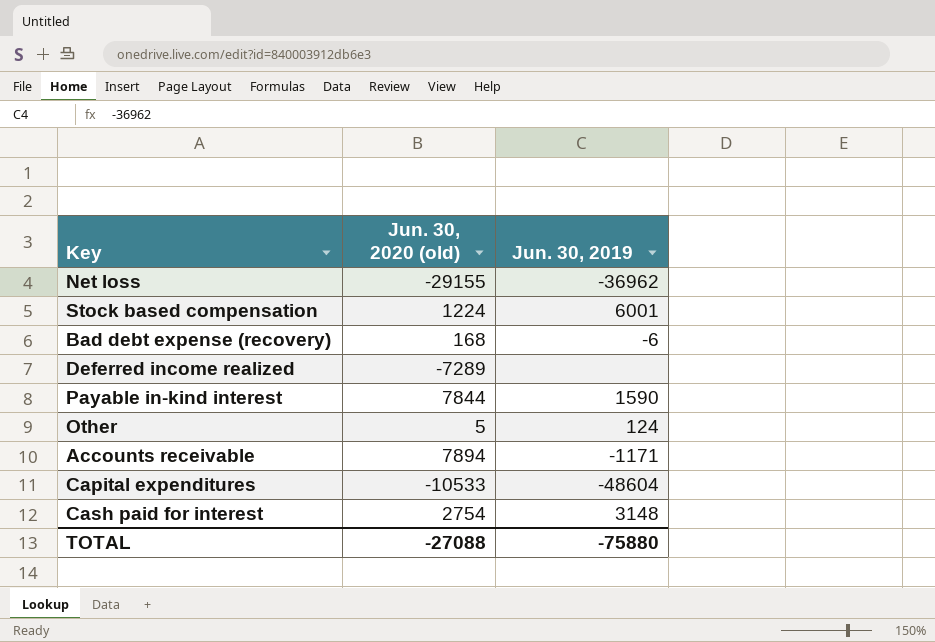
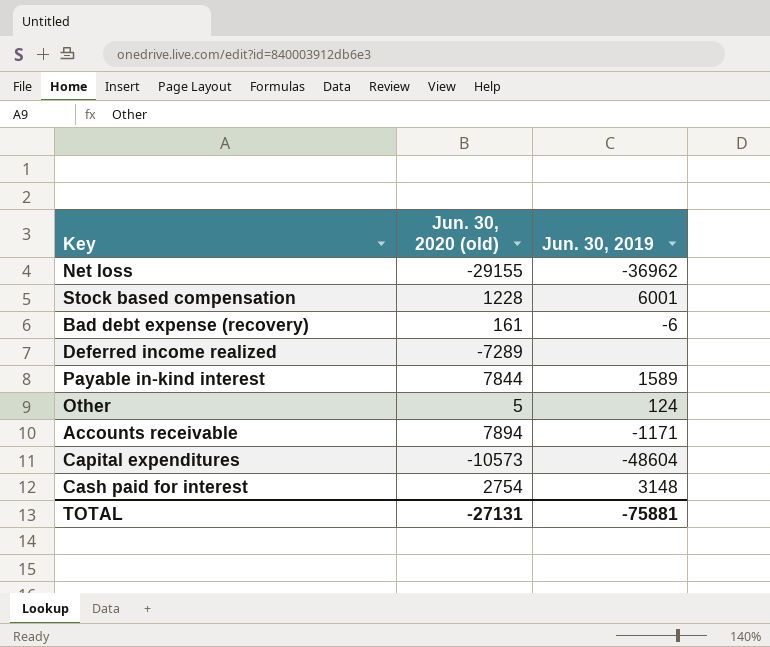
Stock based compensation | Jun. 30, 2020 (old): 1224 -> 1228
Bad debt expense (recovery) | Jun. 30, 2020 (old): 168 -> 161
Payable in-kind interest | Jun. 30, 2019: 1590 -> 1589
Capital expenditures | Jun. 30, 2020 (old): -10533 -> -10573
TOTAL | Jun. 30, 2020 (old): -27088 -> -27131
TOTAL | Jun. 30, 2019: -75880 -> -75881

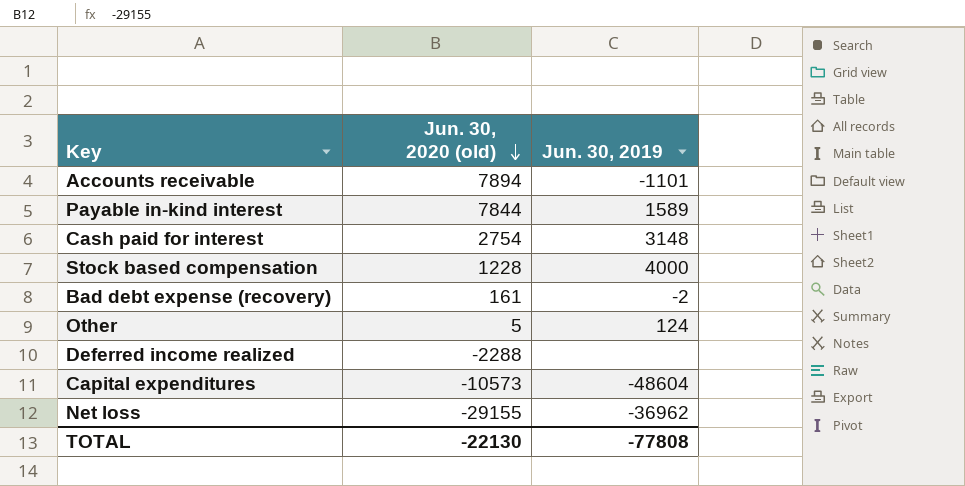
row order: none -> Jun. 30, 2020 (old) descending
Accounts receivable | Jun. 30, 2019: -1171 -> -1101
Stock based compensation | Jun. 30, 2019: 6001 -> 4000
Bad debt expense (recovery) | Jun. 30, 2019: -6 -> -2
Deferred income realized | Jun. 30, 2020 (old): -7289 -> -2288
TOTAL | Jun. 30, 2020 (old): -27131 -> -22130
TOTAL | Jun. 30, 2019: -75881 -> -77808

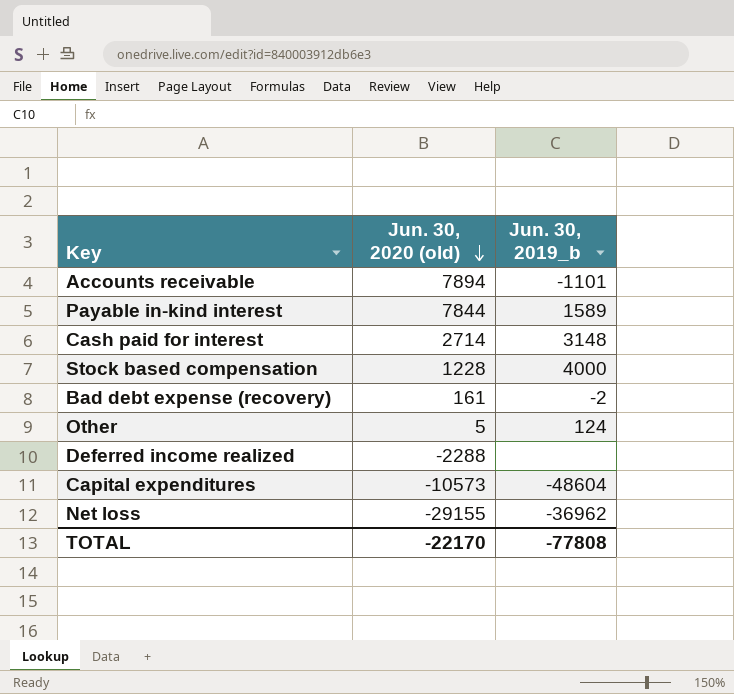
column name: Jun. 30, 2019 -> Jun. 30, 2019_b
Cash paid for interest | Jun. 30, 2020 (old): 2754 -> 2714
TOTAL | Jun. 30, 2020 (old): -22130 -> -22170

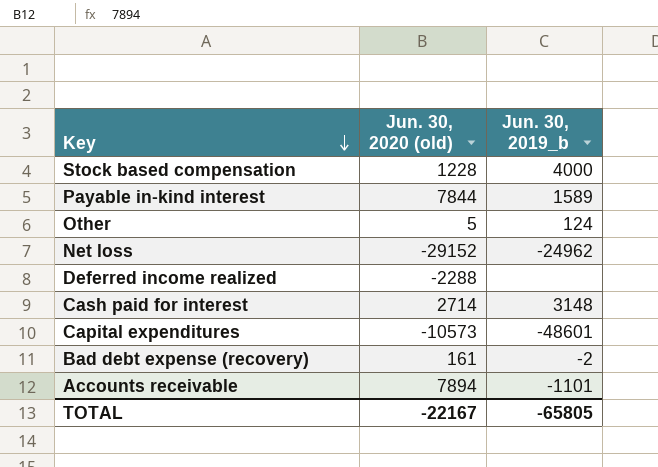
row order: Jun. 30, 2020 (old) descending -> Key descending
Net loss | Jun. 30, 2020 (old): -29155 -> -29152
Net loss | Jun. 30, 2019_b: -36962 -> -24962
Capital expenditures | Jun. 30, 2019_b: -48604 -> -48601
TOTAL | Jun. 30, 2020 (old): -22170 -> -22167
TOTAL | Jun. 30, 2019_b: -77808 -> -65805

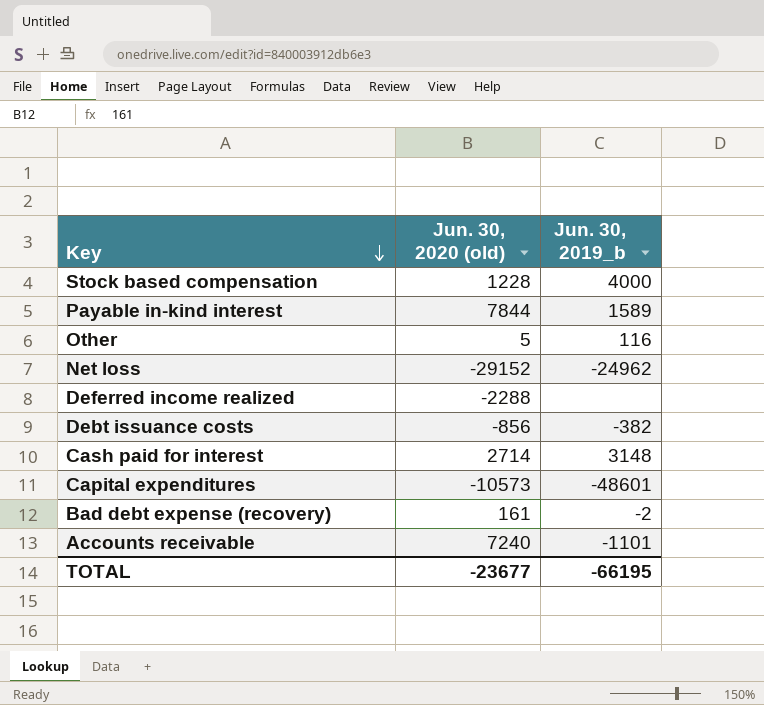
Other | Jun. 30, 2019_b: 124 -> 116
row Debt issuance costs: none -> -856 | -382
Accounts receivable | Jun. 30, 2020 (old): 7894 -> 7240
TOTAL | Jun. 30, 2020 (old): -22167 -> -23677
TOTAL | Jun. 30, 2019_b: -65805 -> -66195

